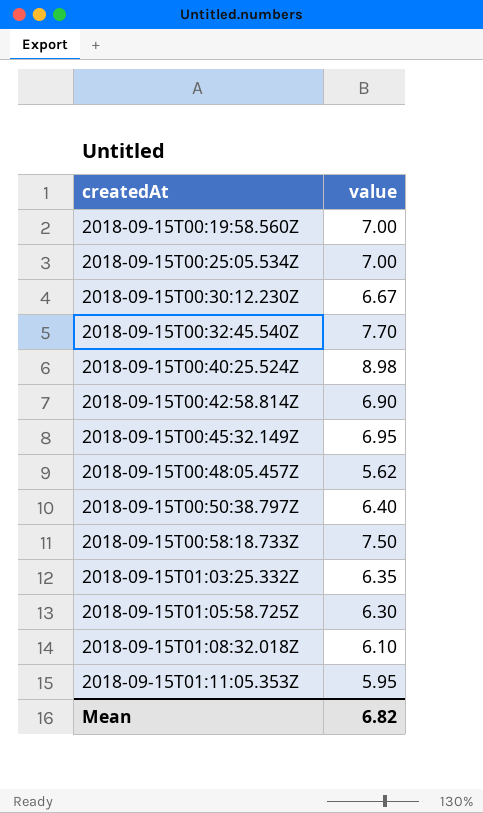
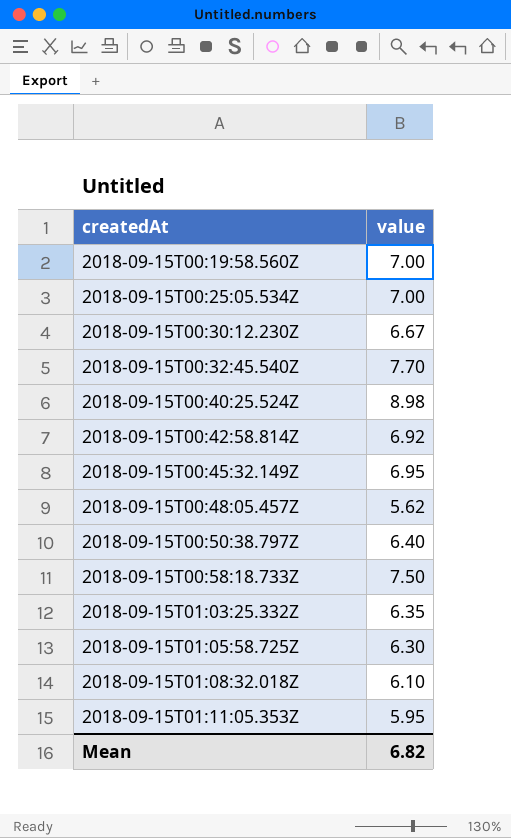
2018-09-15T00:42:58.814Z | value: 6.90 -> 6.92

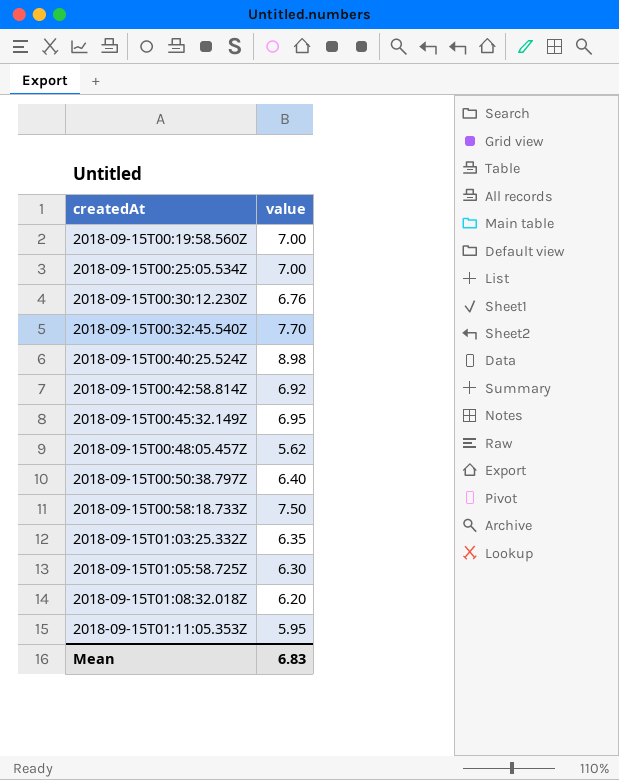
2018-09-15T00:30:12.230Z | value: 6.67 -> 6.76
2018-09-15T01:08:32.018Z | value: 6.10 -> 6.20
Mean | value: 6.82 -> 6.83

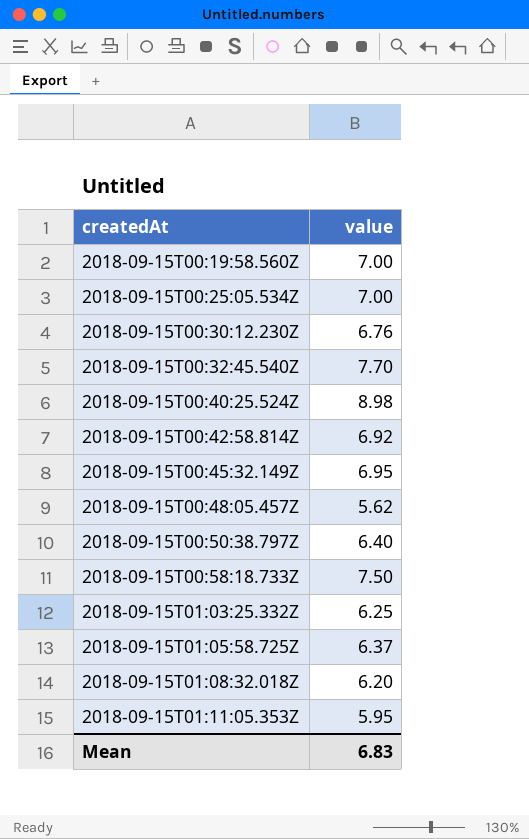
2018-09-15T01:03:25.332Z | value: 6.35 -> 6.25
2018-09-15T01:05:58.725Z | value: 6.30 -> 6.37

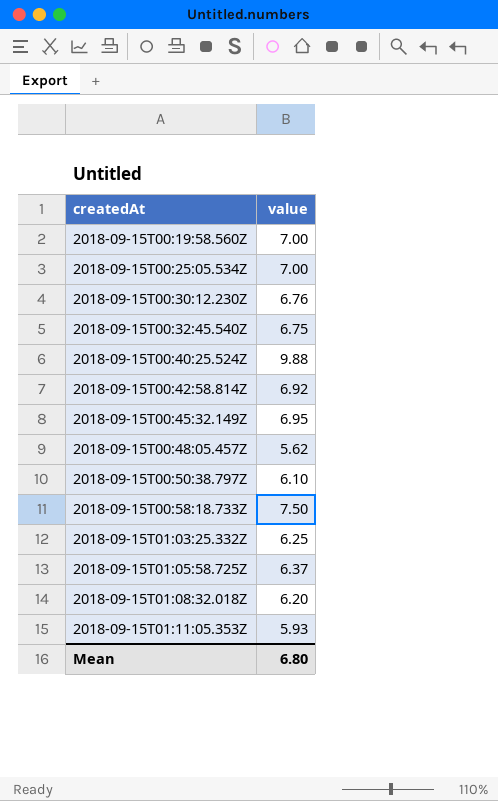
2018-09-15T00:32:45.540Z | value: 7.70 -> 6.75
2018-09-15T00:40:25.524Z | value: 8.98 -> 9.88
2018-09-15T00:50:38.797Z | value: 6.40 -> 6.10
2018-09-15T01:11:05.353Z | value: 5.95 -> 5.93
Mean | value: 6.83 -> 6.80

